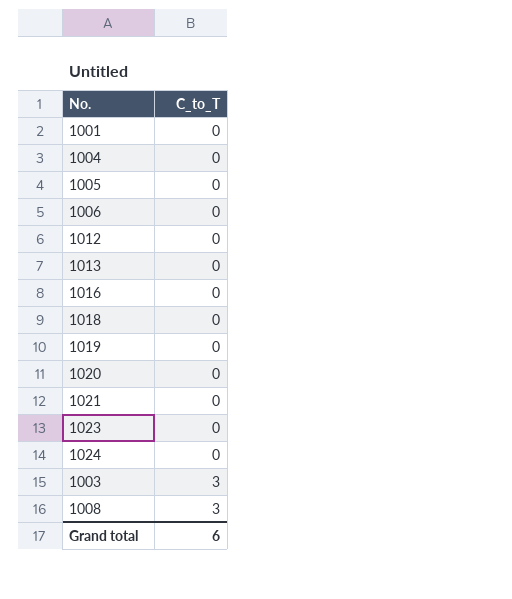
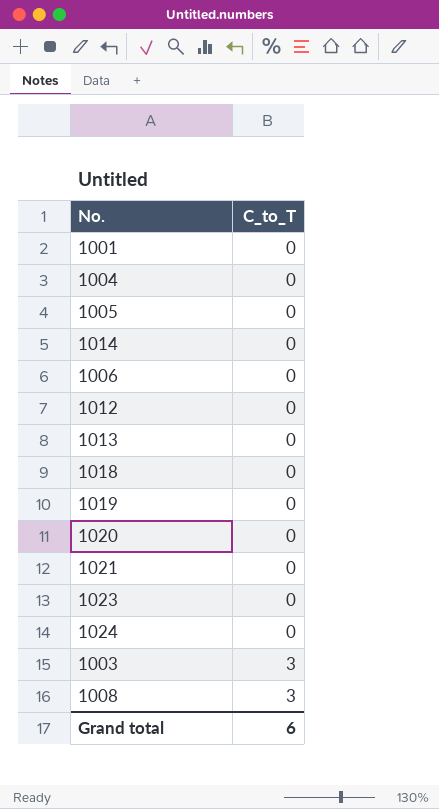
row 1016: 0 -> none
row 1014: none -> 0

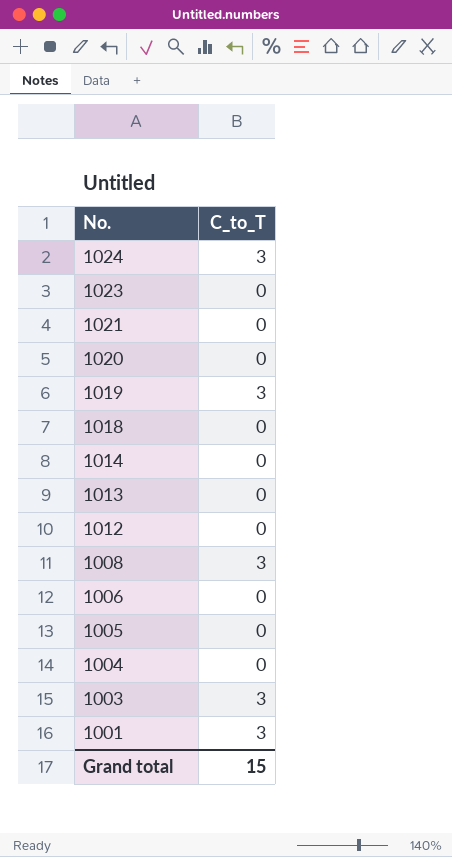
row order: C_to_T ascending -> No. descending
1024 | C_to_T: 0 -> 3
1019 | C_to_T: 0 -> 3
1001 | C_to_T: 0 -> 3
Grand total | C_to_T: 6 -> 15

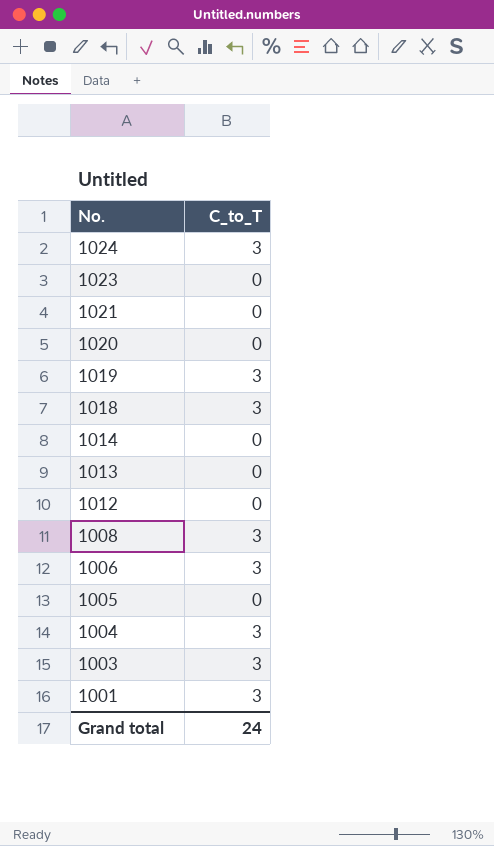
1018 | C_to_T: 0 -> 3
1006 | C_to_T: 0 -> 3
1004 | C_to_T: 0 -> 3
Grand total | C_to_T: 15 -> 24

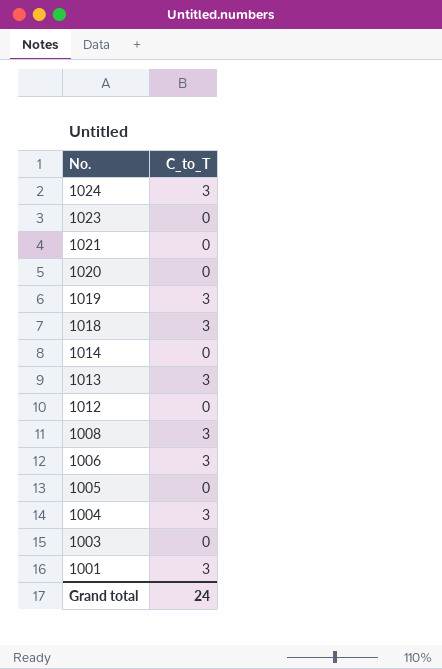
1013 | C_to_T: 0 -> 3
1003 | C_to_T: 3 -> 0

